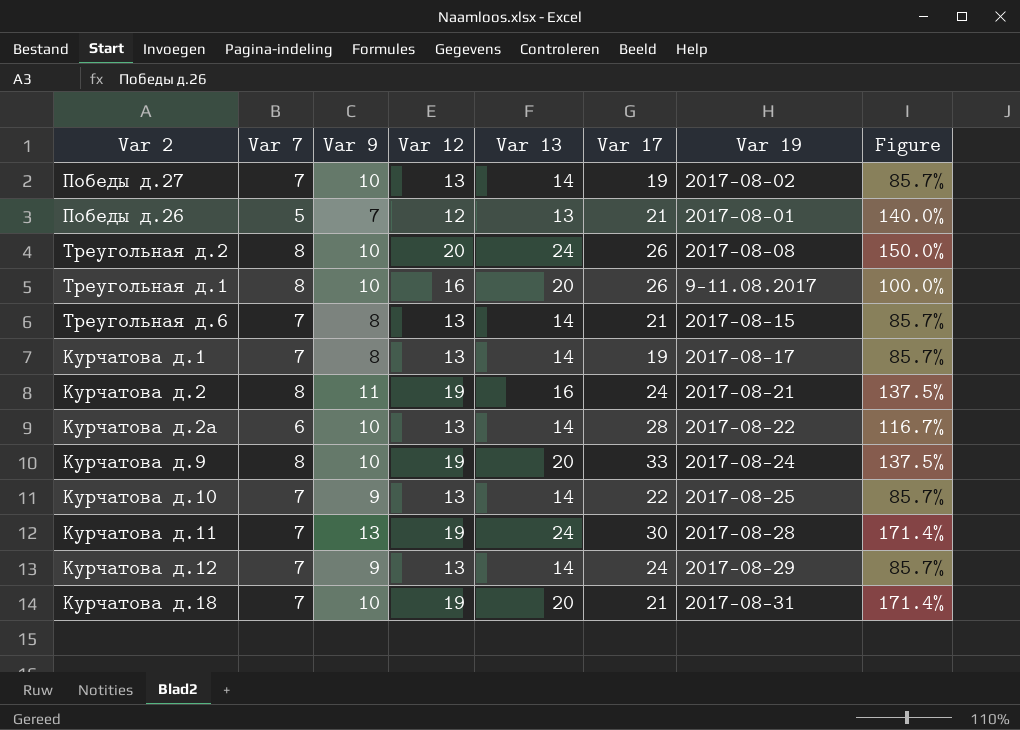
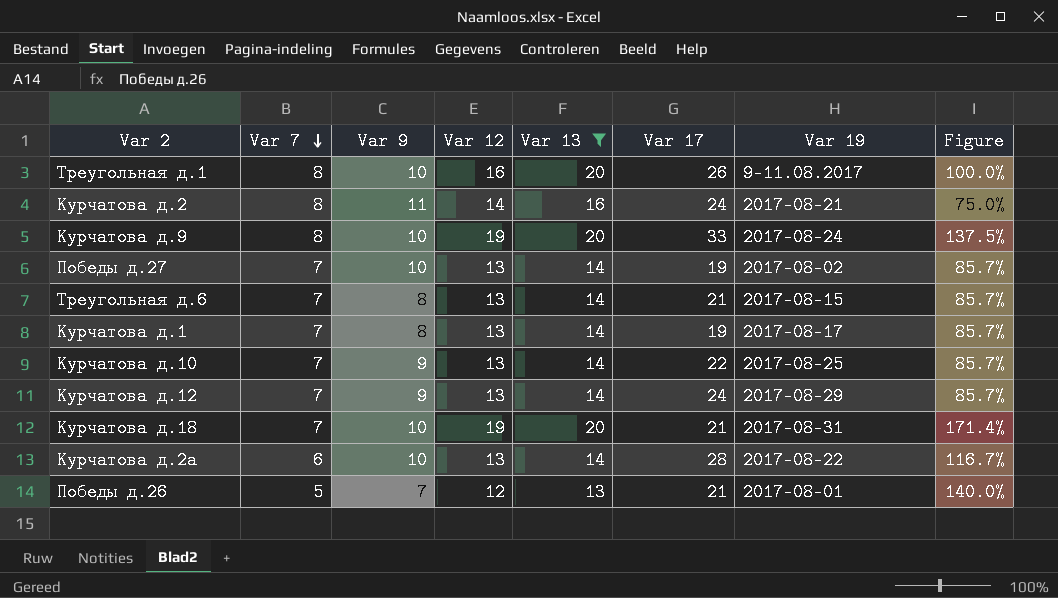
filter: none -> Var 13 != 24
row order: none -> Var 7 descending
Курчатова д.2 | Var 12: 19 -> 14
Курчатова д.2 | Figure: 137.5% -> 75.0%

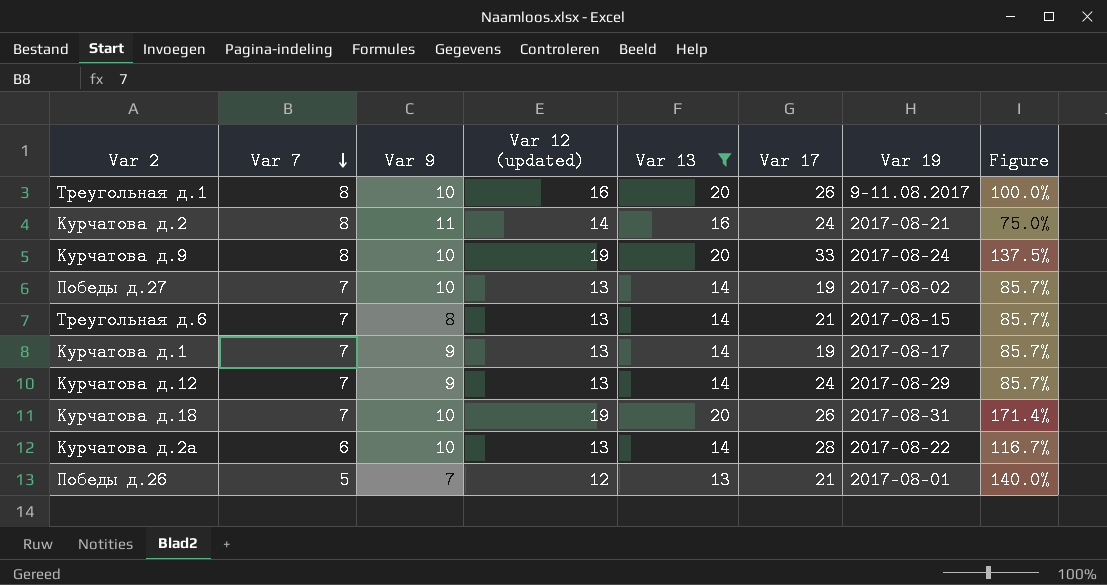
column name: Var 12 -> Var 12 (updated)
row Курчатова д.10: 7 | 9 | 13 | 14 | 22 | 2017-08-25 | 85.7% -> none
Курчатова д.1 | Var 9: 8 -> 9
Курчатова д.18 | Var 17: 21 -> 26

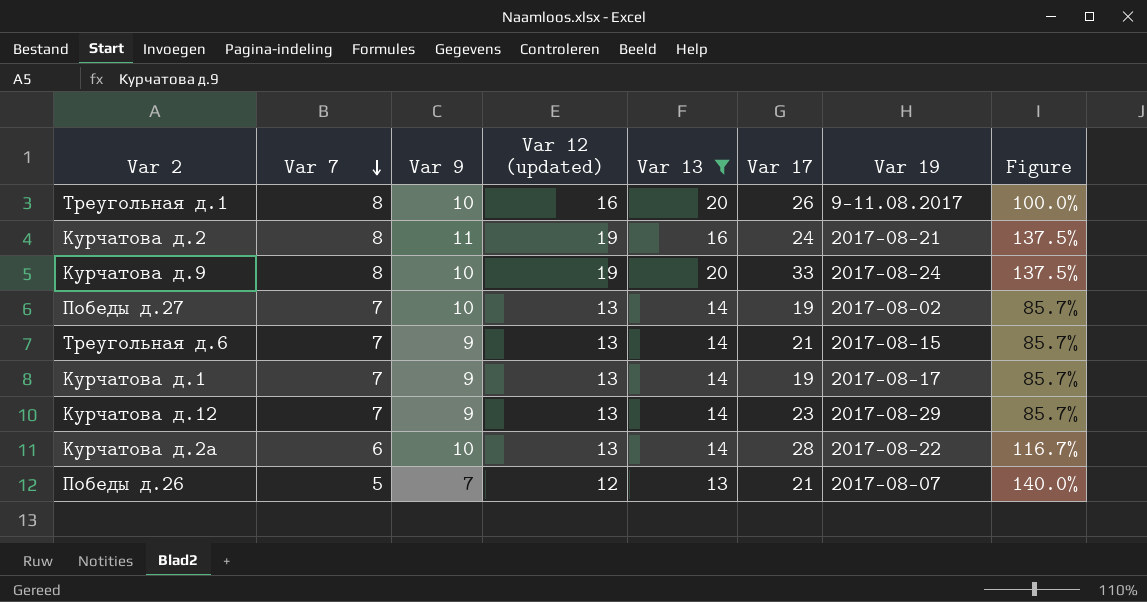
row Курчатова д.18: 7 | 10 | 19 | 20 | 26 | 2017-08-31 | 171.4% -> none
Курчатова д.2 | Var 12 (updated): 14 -> 19
Курчатова д.2 | Figure: 75.0% -> 137.5%
Треугольная д.6 | Var 9: 8 -> 9
Курчатова д.12 | Var 17: 24 -> 23
Победы д.26 | Var 19: 2017-08-01 -> 2017-08-07

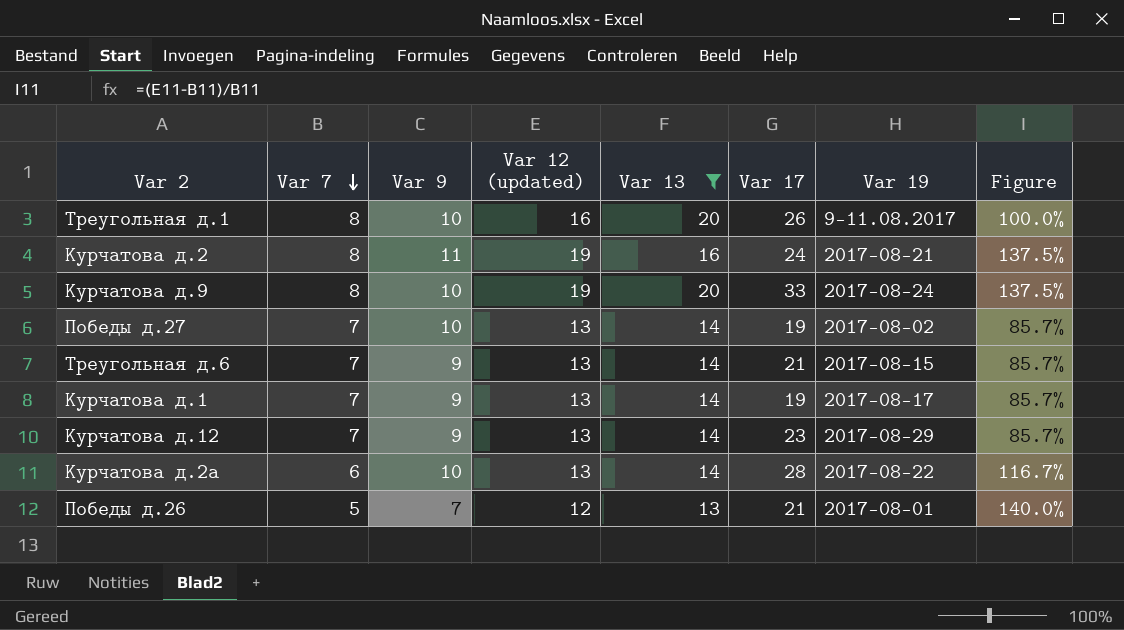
Победы д.26 | Var 19: 2017-08-07 -> 2017-08-01

